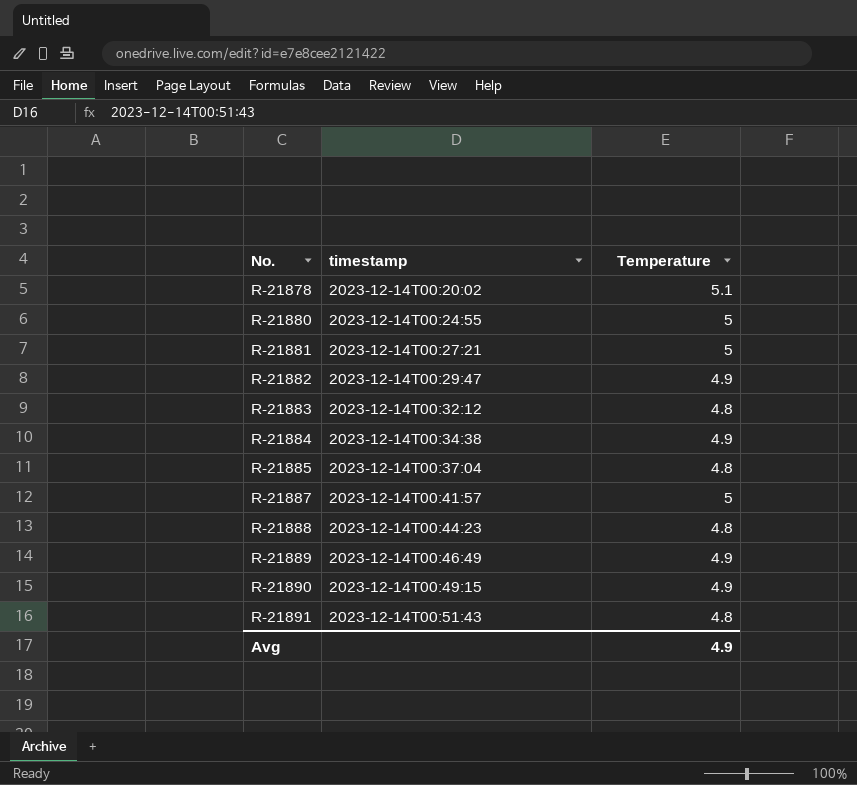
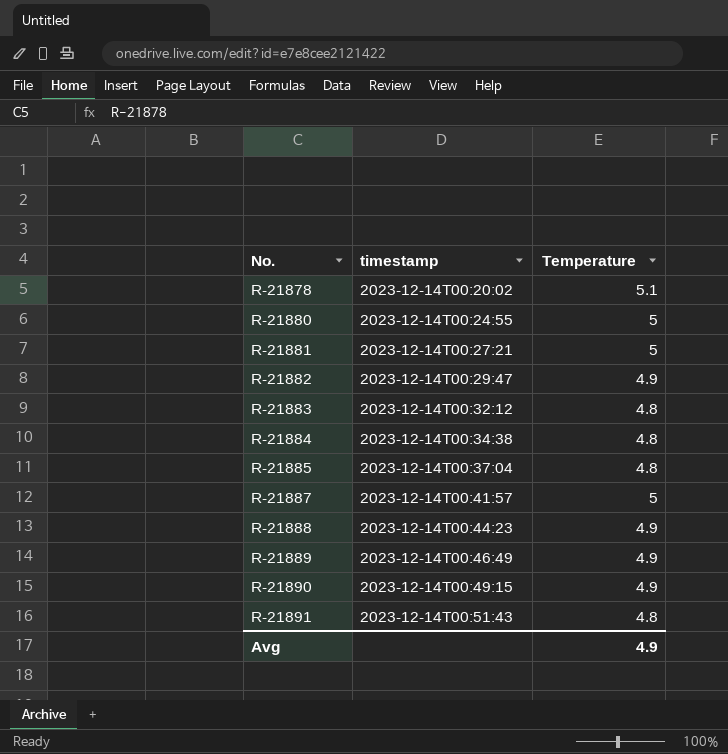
R-21884 | Temperature: 4.9 -> 4.8
R-21888 | Temperature: 4.8 -> 4.9

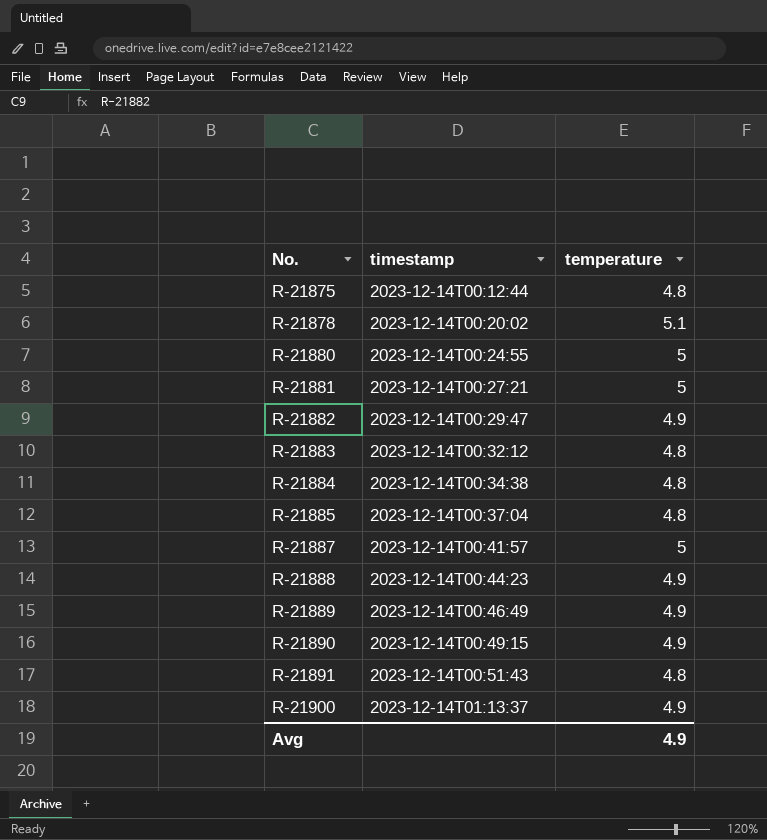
column name: Temperature -> temperature
row R-21875: none -> 2023-12-14T00:12:44 | 4.8
row R-21900: none -> 2023-12-14T01:13:37 | 4.9

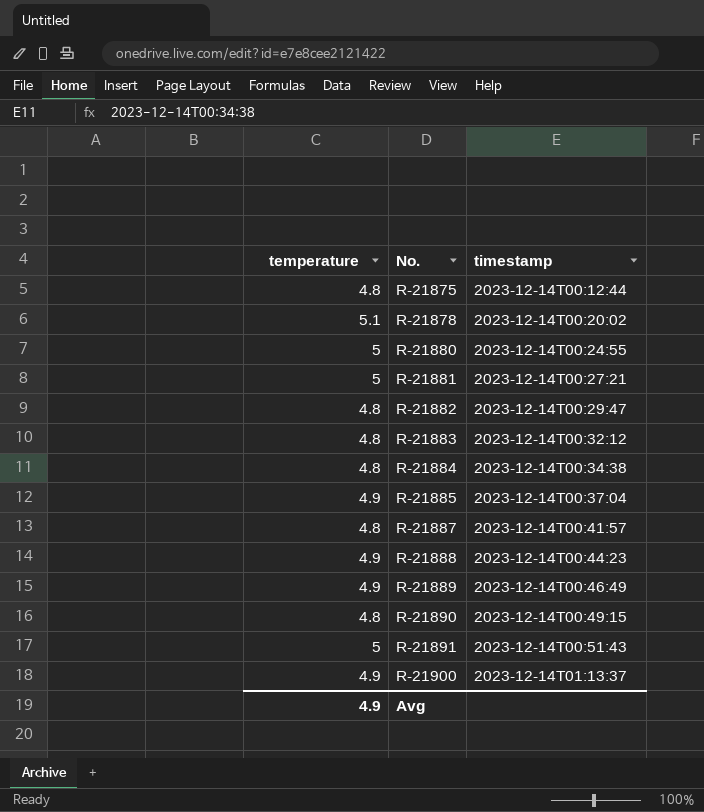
column temperature | position: 3 -> 1
R-21882 | temperature: 4.9 -> 4.8
R-21885 | temperature: 4.8 -> 4.9
R-21887 | temperature: 5 -> 4.8
R-21890 | temperature: 4.9 -> 4.8
R-21891 | temperature: 4.8 -> 5

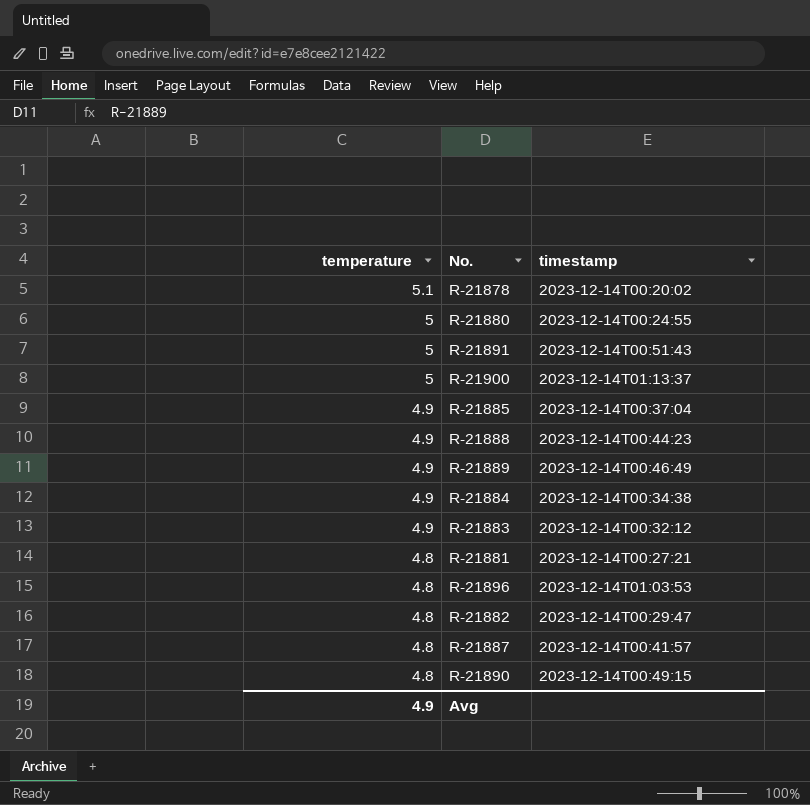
row order: No. ascending -> temperature descending
row R-21875: 4.8 | 2023-12-14T00:12:44 -> none
R-21900 | temperature: 4.9 -> 5
R-21884 | temperature: 4.8 -> 4.9
R-21883 | temperature: 4.8 -> 4.9
R-21881 | temperature: 5 -> 4.8
row R-21896: none -> 4.8 | 2023-12-14T01:03:53

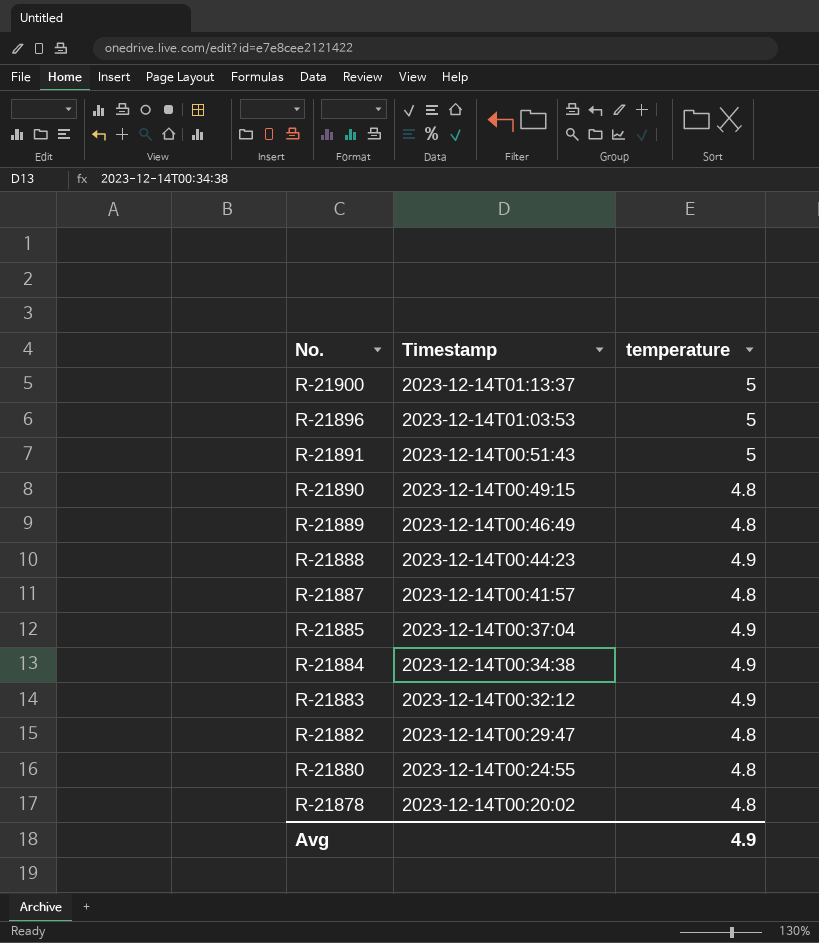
row order: temperature descending -> No. descending
column name: timestamp -> Timestamp
column temperature | position: 1 -> 3
row R-21881: 4.8 | 2023-12-14T00:27:21 -> none
R-21896 | temperature: 4.8 -> 5
R-21889 | temperature: 4.9 -> 4.8
R-21880 | temperature: 5 -> 4.8
R-21878 | temperature: 5.1 -> 4.8

